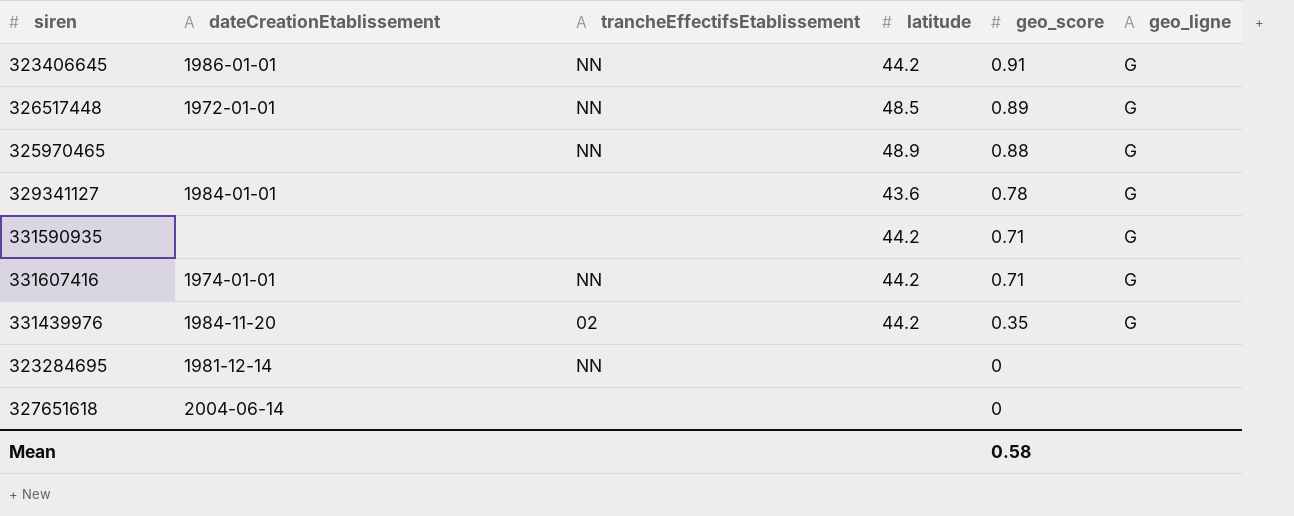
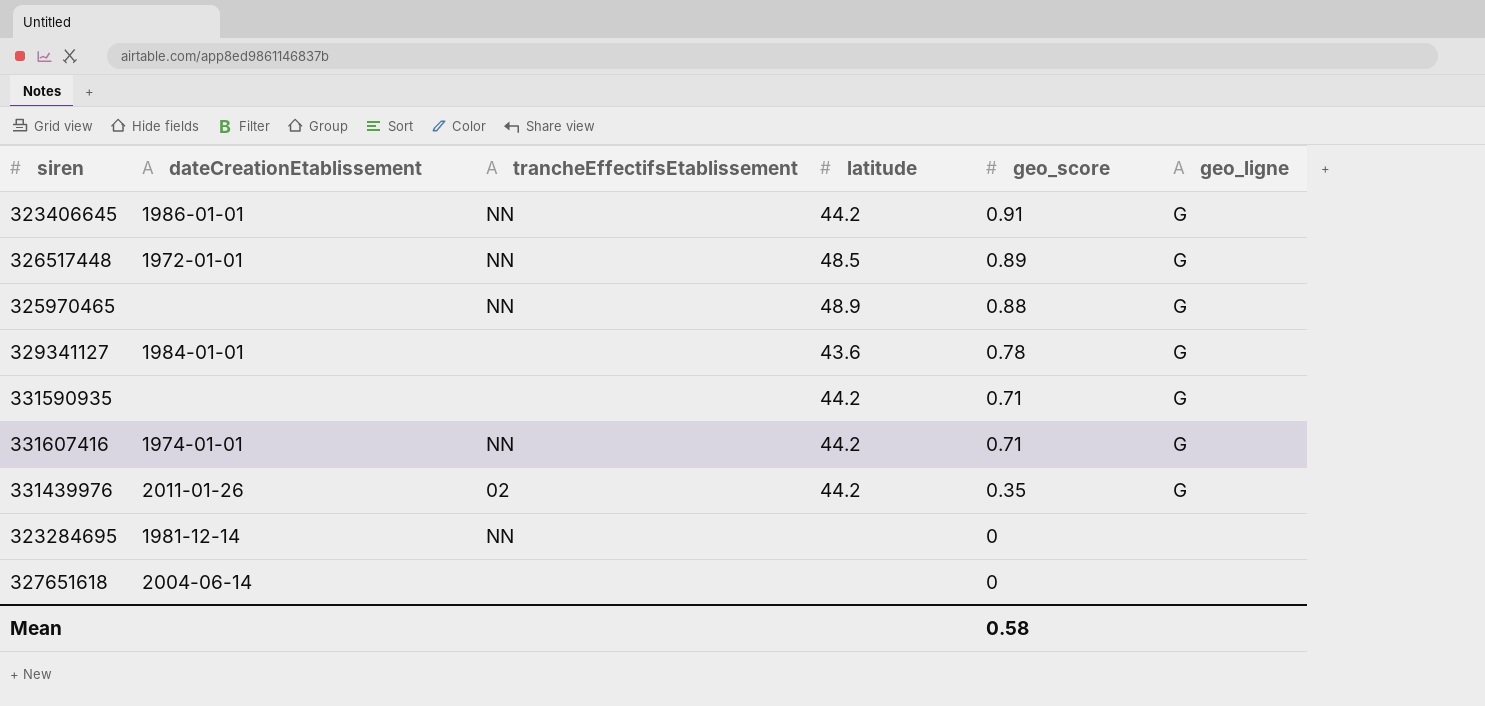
331439976 | dateCreationEtablissement: 1984-11-20 -> 2011-01-26

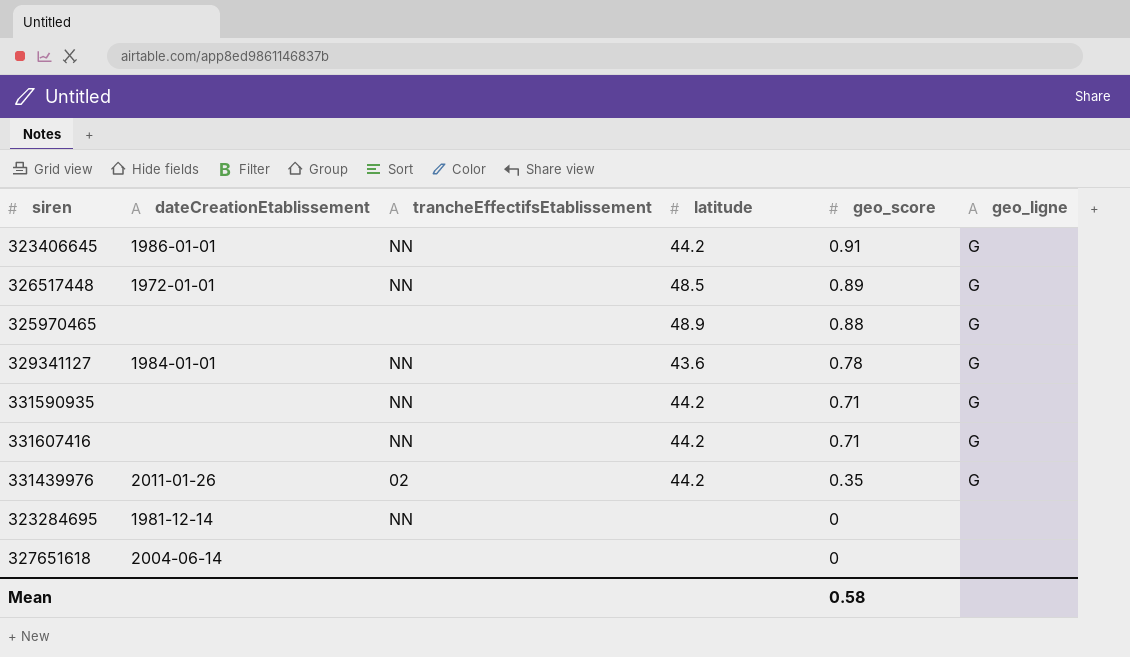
325970465 | trancheEffectifsEtablissement: NN -> none
329341127 | trancheEffectifsEtablissement: none -> NN
331590935 | trancheEffectifsEtablissement: none -> NN
331607416 | dateCreationEtablissement: 1974-01-01 -> none

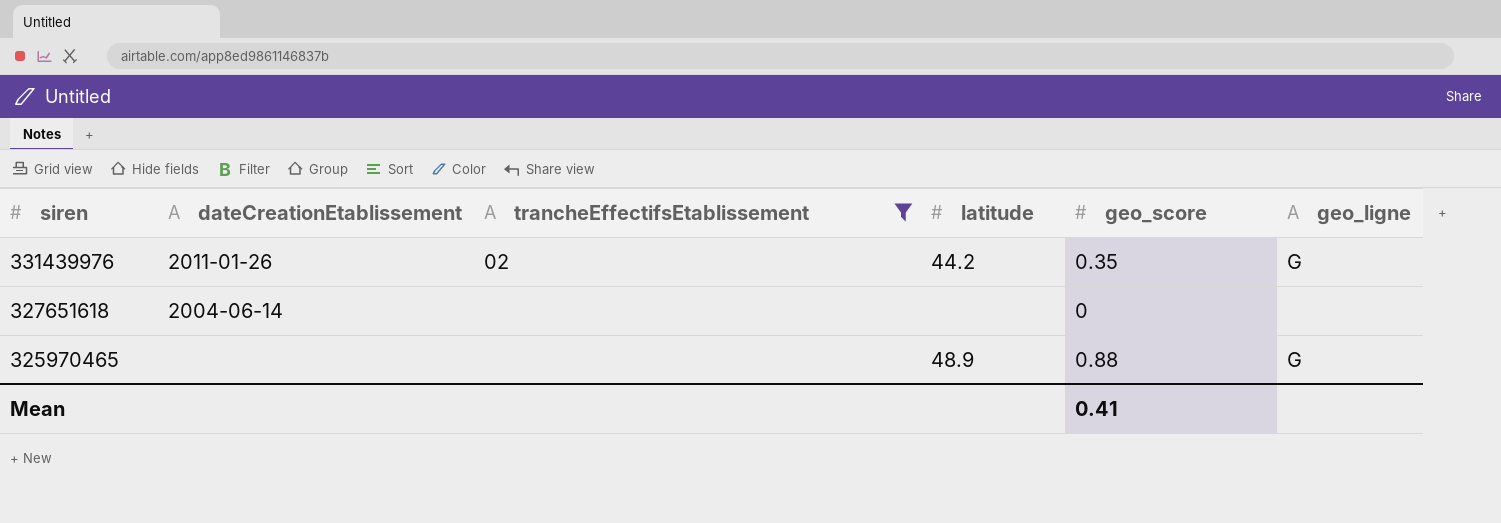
filter: none -> trancheEffectifsEtablissement != NN
row order: geo_score descending -> siren descending
Mean | geo_score: 0.58 -> 0.41

